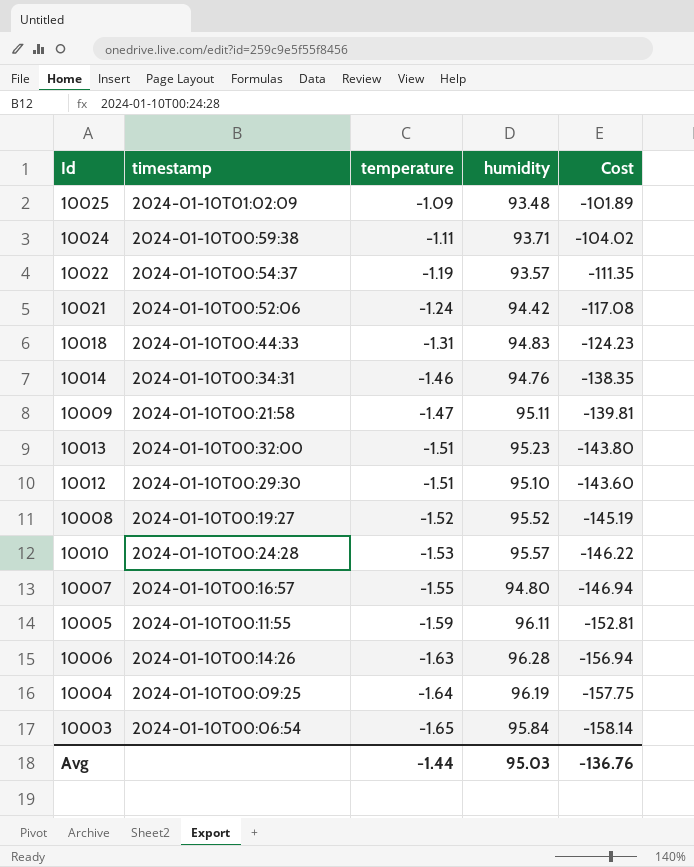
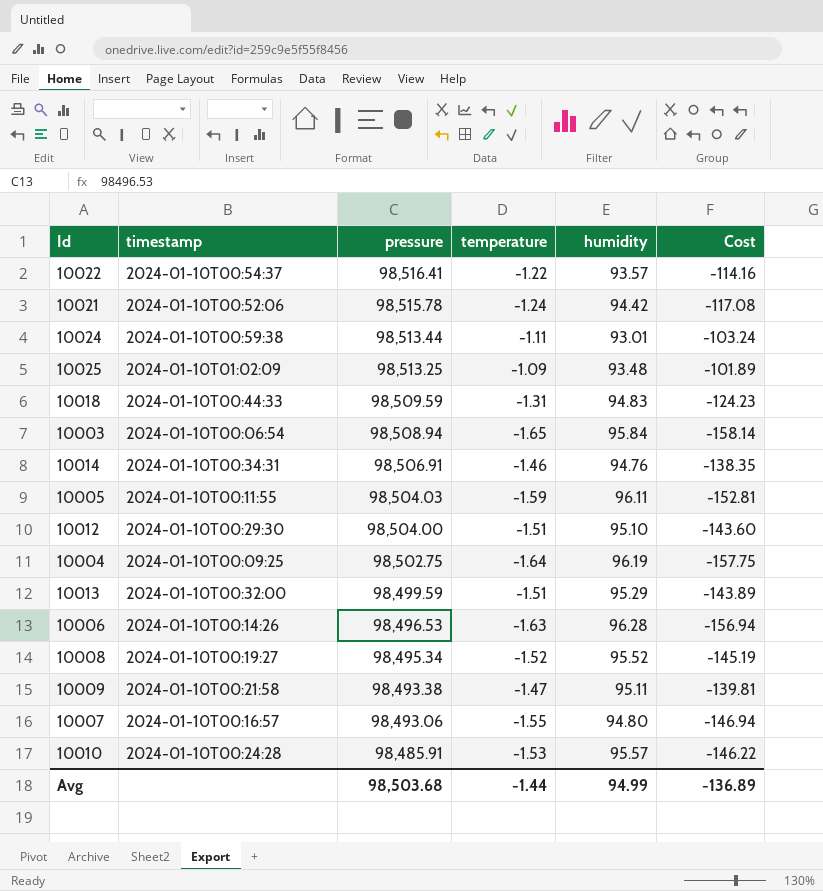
row order: temperature descending -> pressure descending
column pressure | position: none -> 3
10022 | temperature: -1.19 -> -1.22
10022 | Cost: -111.35 -> -114.16
10024 | humidity: 93.71 -> 93.01
10024 | Cost: -104.02 -> -103.24
10013 | humidity: 95.23 -> 95.29
10013 | Cost: -143.80 -> -143.89
Avg | humidity: 95.03 -> 94.99
Avg | Cost: -136.76 -> -136.89

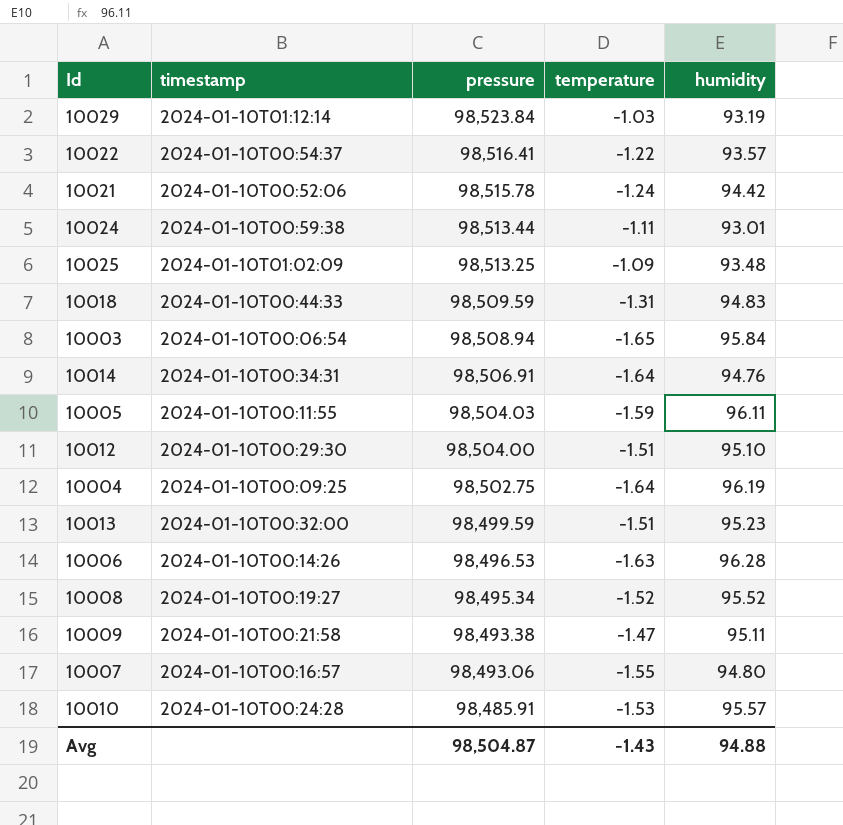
column Cost | formula: [temperature] * [humidity] -> none
row 10029: none -> 2024-01-10T01:12:14 | 98,523.84 | -1.03 | 93.19
10014 | temperature: -1.46 -> -1.64
10013 | humidity: 95.29 -> 95.23
Avg | pressure: 98,503.68 -> 98,504.87
Avg | temperature: -1.44 -> -1.43
Avg | humidity: 94.99 -> 94.88

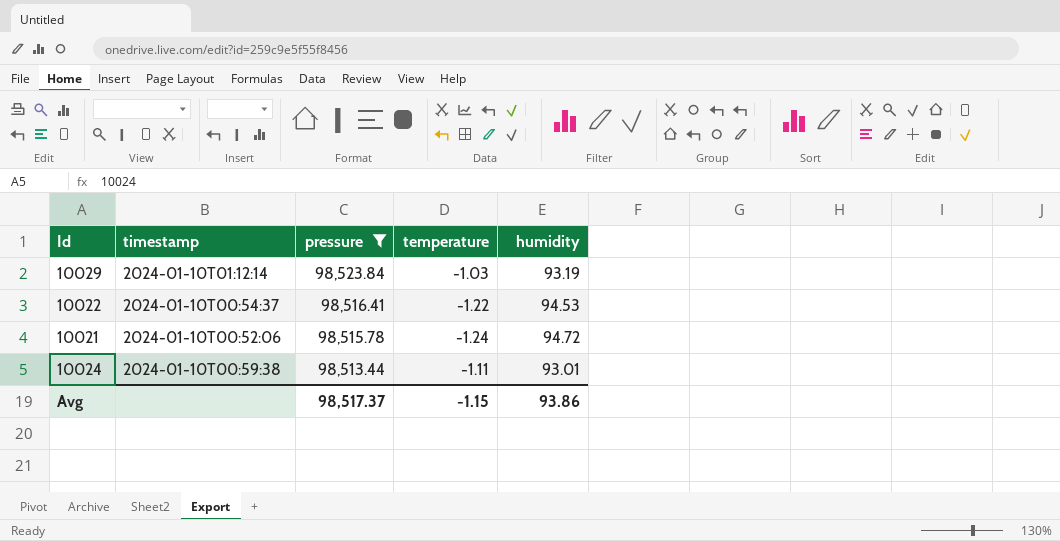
filter: none -> pressure >= 98,513.44
10022 | humidity: 93.57 -> 94.53
10021 | humidity: 94.42 -> 94.72
Avg | pressure: 98,504.87 -> 98,517.37
Avg | temperature: -1.43 -> -1.15
Avg | humidity: 94.88 -> 93.86

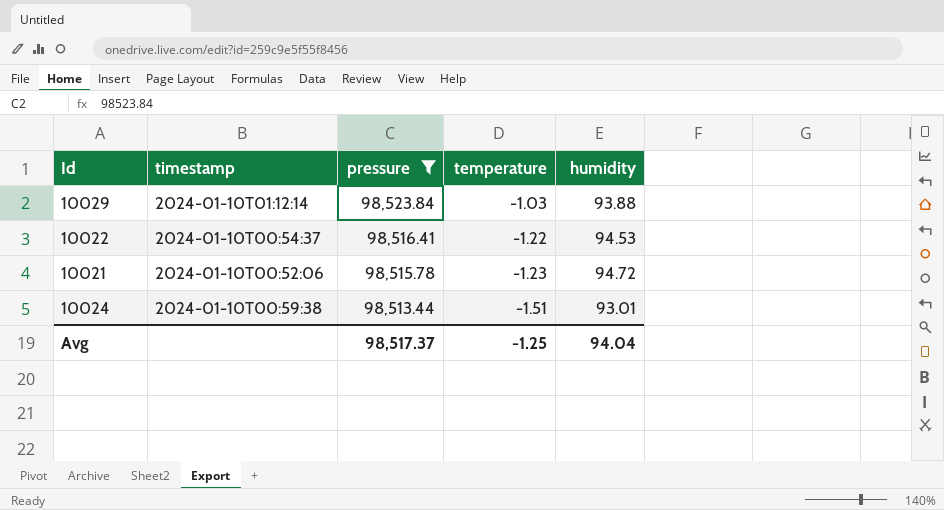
10029 | humidity: 93.19 -> 93.88
10021 | temperature: -1.24 -> -1.23
10024 | temperature: -1.11 -> -1.51
Avg | temperature: -1.15 -> -1.25
Avg | humidity: 93.86 -> 94.04

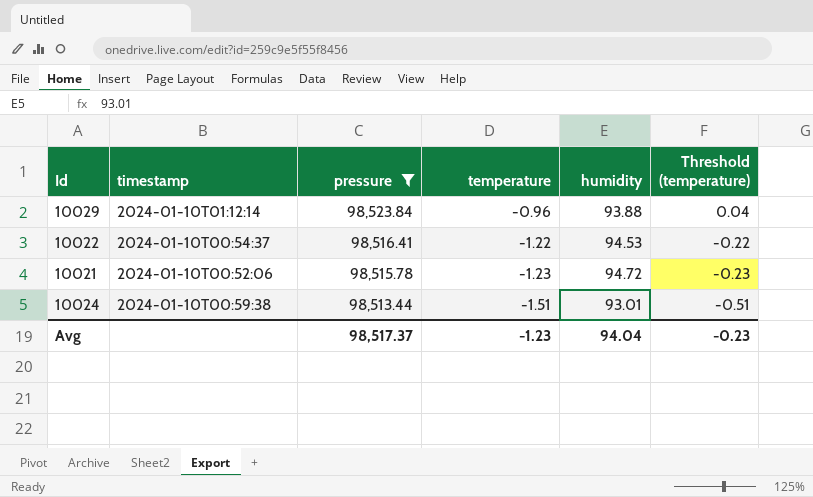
column Threshold (temperature) | formula: none -> [temperature] + 1
10029 | temperature: -1.03 -> -0.96
Avg | temperature: -1.25 -> -1.23

